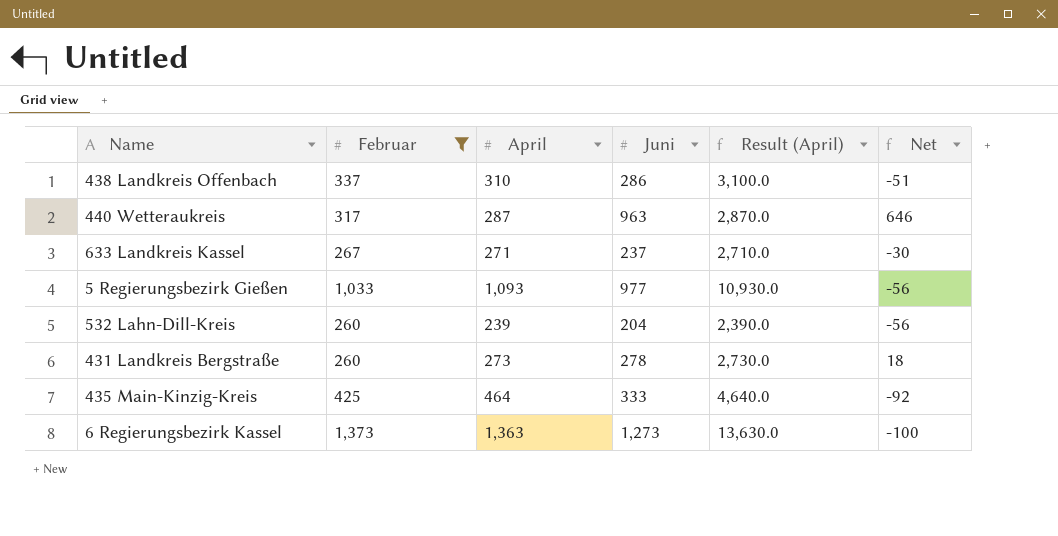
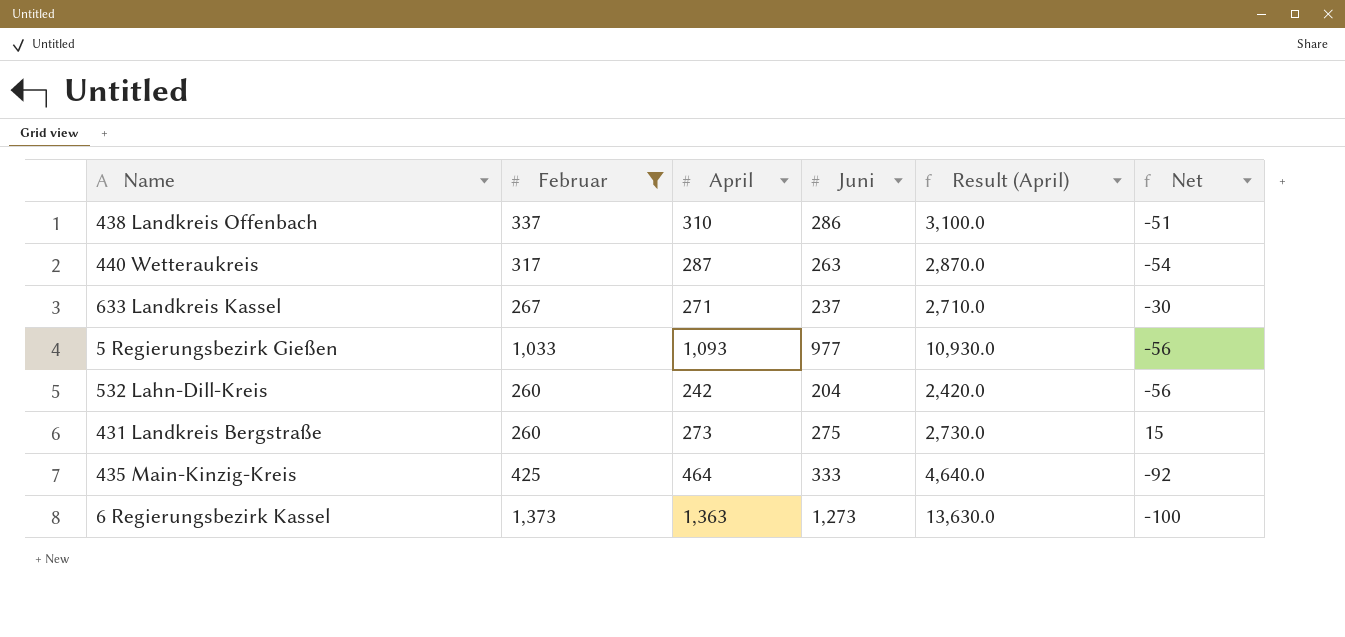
440 Wetteraukreis | Juni: 963 -> 263
440 Wetteraukreis | Net: 646 -> -54
532 Lahn-Dill-Kreis | April: 239 -> 242
532 Lahn-Dill-Kreis | Result (April): 2,390.0 -> 2,420.0
431 Landkreis Bergstraße | Juni: 278 -> 275
431 Landkreis Bergstraße | Net: 18 -> 15

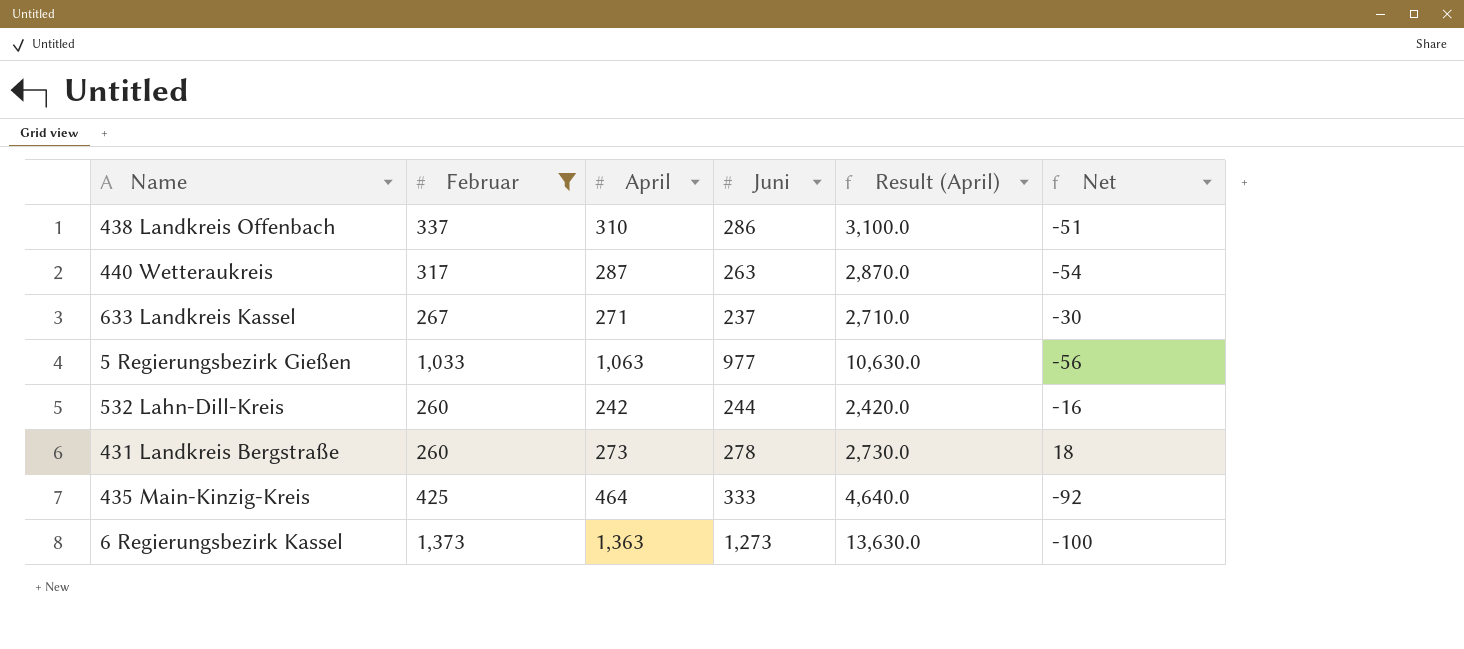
5 Regierungsbezirk Gießen | April: 1,093 -> 1,063
5 Regierungsbezirk Gießen | Result (April): 10,930.0 -> 10,630.0
532 Lahn-Dill-Kreis | Juni: 204 -> 244
532 Lahn-Dill-Kreis | Net: -56 -> -16
431 Landkreis Bergstraße | Juni: 275 -> 278
431 Landkreis Bergstraße | Net: 15 -> 18

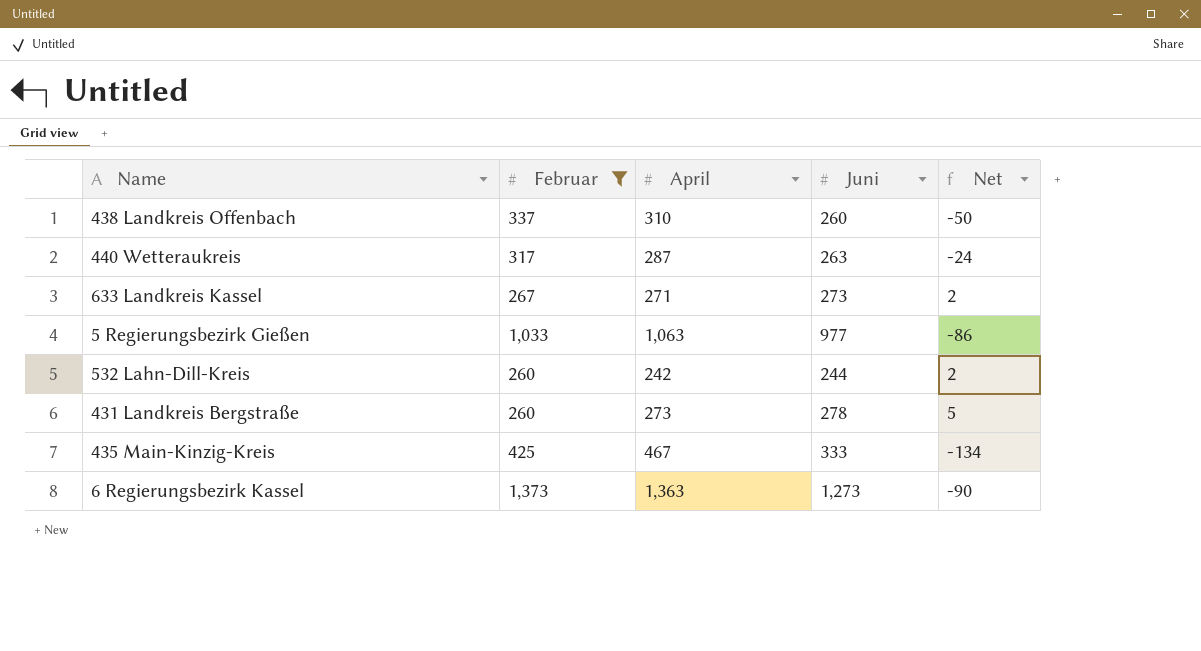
column Result (April) | formula: [April] * 10 -> none
column Net | formula: [Juni] - [Februar] -> [Juni] - [April]
438 Landkreis Offenbach | Juni: 286 -> 260
633 Landkreis Kassel | Juni: 237 -> 273
435 Main-Kinzig-Kreis | April: 464 -> 467

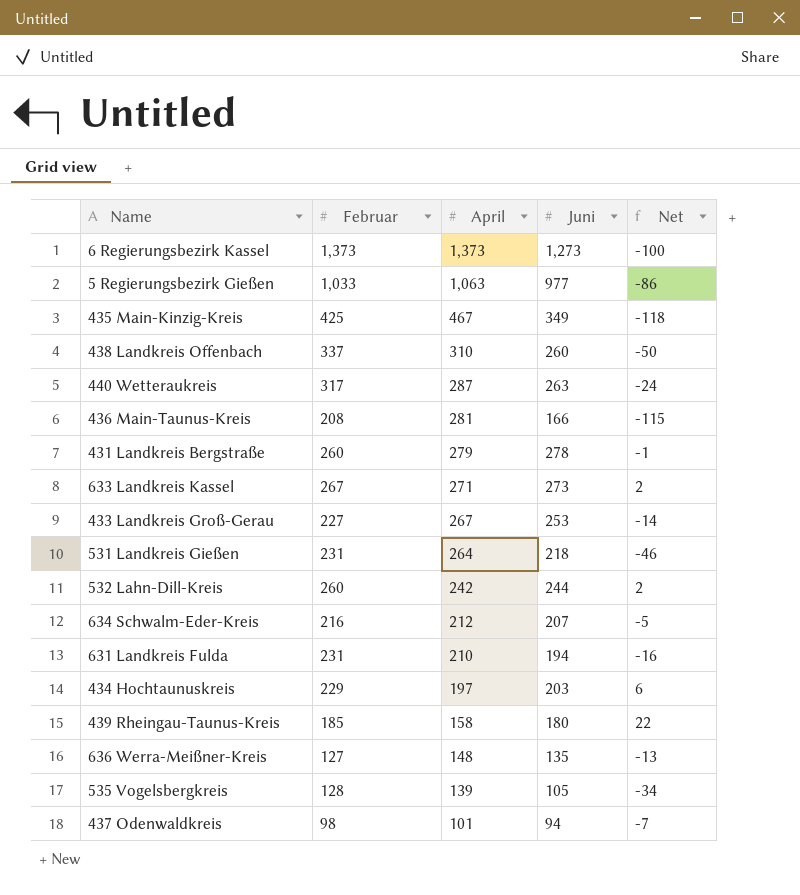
filter: Februar >= 260 -> none
row order: none -> April descending
6 Regierungsbezirk Kassel | April: 1,363 -> 1,373
6 Regierungsbezirk Kassel | Net: -90 -> -100
435 Main-Kinzig-Kreis | Juni: 333 -> 349
435 Main-Kinzig-Kreis | Net: -134 -> -118
431 Landkreis Bergstraße | April: 273 -> 279
431 Landkreis Bergstraße | Net: 5 -> -1

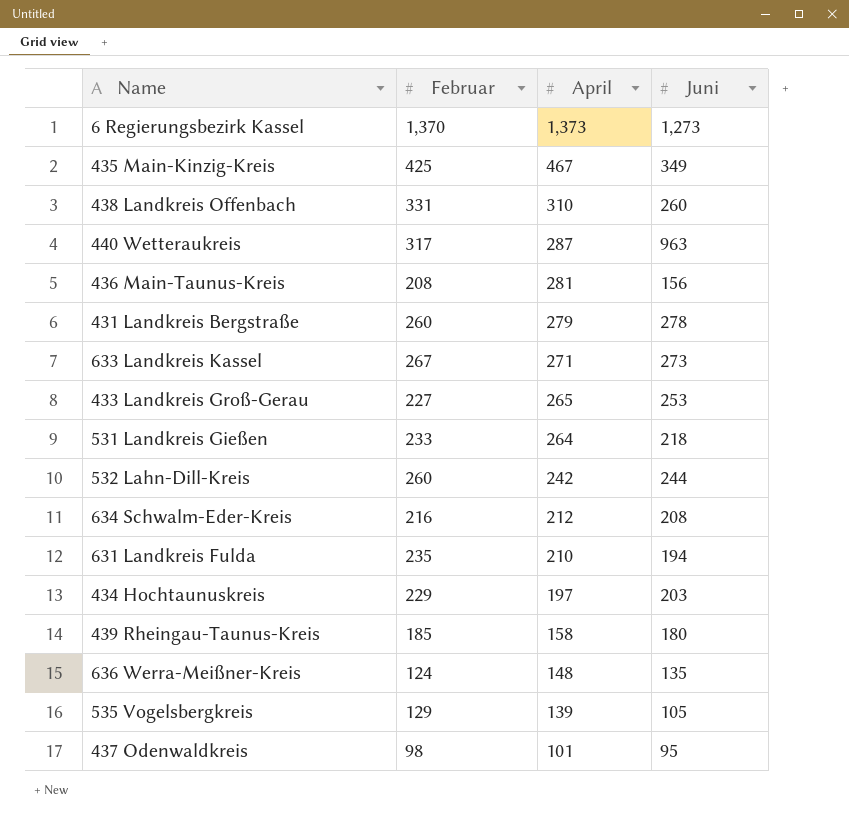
column Net | formula: [Juni] - [April] -> none
row 5 Regierungsbezirk Gießen: 1,033 | 1,063 | 977 | -86 -> none
6 Regierungsbezirk Kassel | Februar: 1,373 -> 1,370
438 Landkreis Offenbach | Februar: 337 -> 331
440 Wetteraukreis | Juni: 263 -> 963
436 Main-Taunus-Kreis | Juni: 166 -> 156
433 Landkreis Groß-Gerau | April: 267 -> 265
531 Landkreis Gießen | Februar: 231 -> 233
634 Schwalm-Eder-Kreis | Juni: 207 -> 208
631 Landkreis Fulda | Februar: 231 -> 235
636 Werra-Meißner-Kreis | Februar: 127 -> 124
535 Vogelsbergkreis | Februar: 128 -> 129
437 Odenwaldkreis | Juni: 94 -> 95

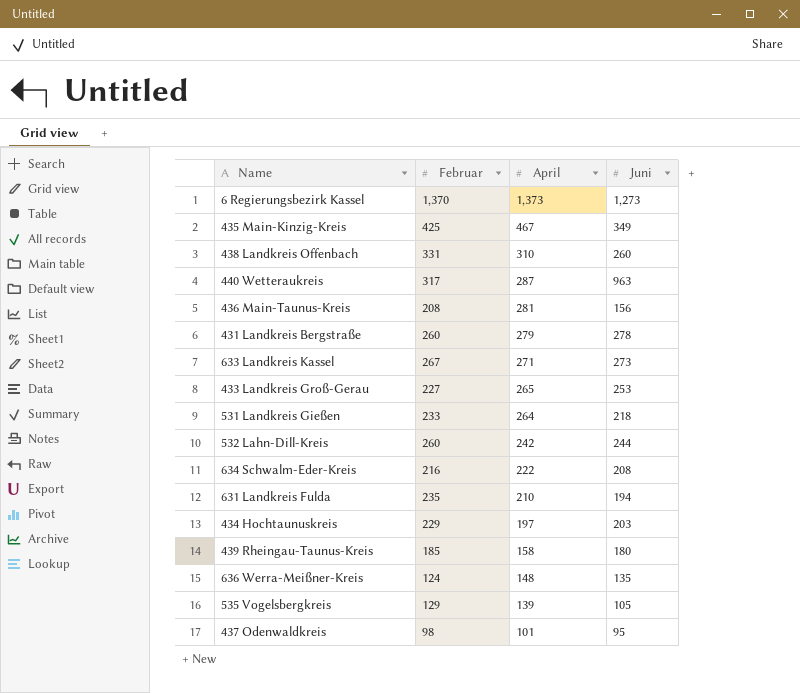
634 Schwalm-Eder-Kreis | April: 212 -> 222

